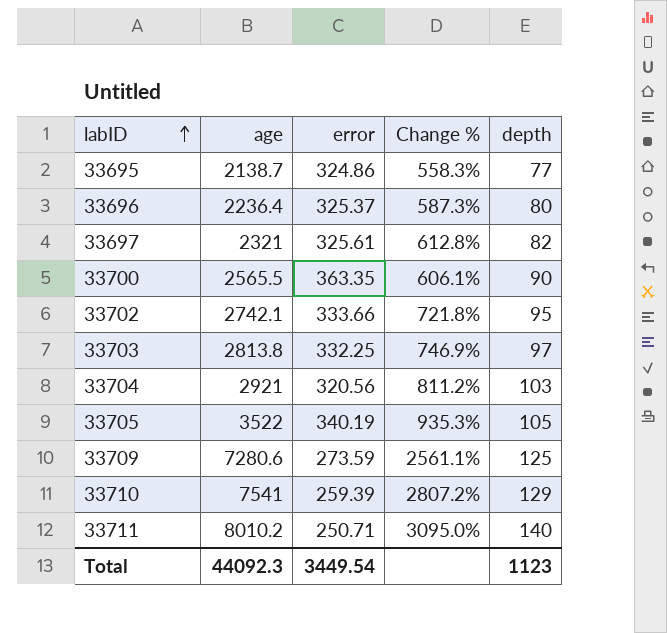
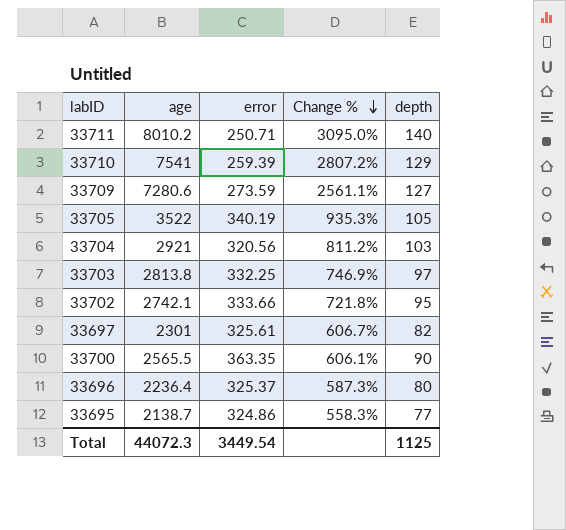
row order: labID ascending -> Change % descending
33709 | depth: 125 -> 127
33697 | age: 2321 -> 2301
33697 | Change %: 612.8% -> 606.7%
Total | age: 44092.3 -> 44072.3
Total | depth: 1123 -> 1125

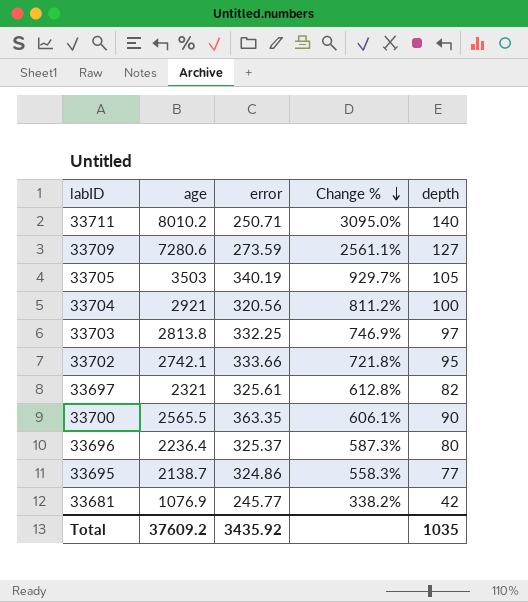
row 33710: 7541 | 259.39 | 2807.2% | 129 -> none
33705 | age: 3522 -> 3503
33705 | Change %: 935.3% -> 929.7%
33704 | depth: 103 -> 100
33697 | age: 2301 -> 2321
33697 | Change %: 606.7% -> 612.8%
row 33681: none -> 1076.9 | 245.77 | 338.2% | 42
Total | age: 44072.3 -> 37609.2
Total | error: 3449.54 -> 3435.92
Total | depth: 1125 -> 1035

